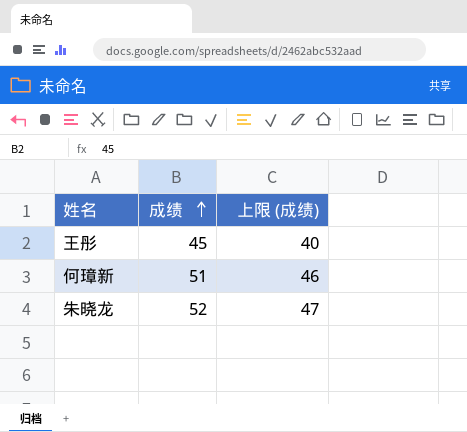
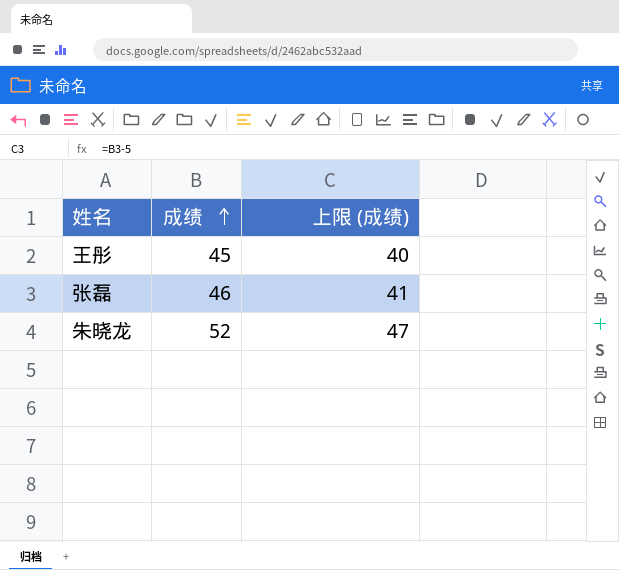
row 何璋新: 51 | 46 -> none
row 张磊: none -> 46 | 41

